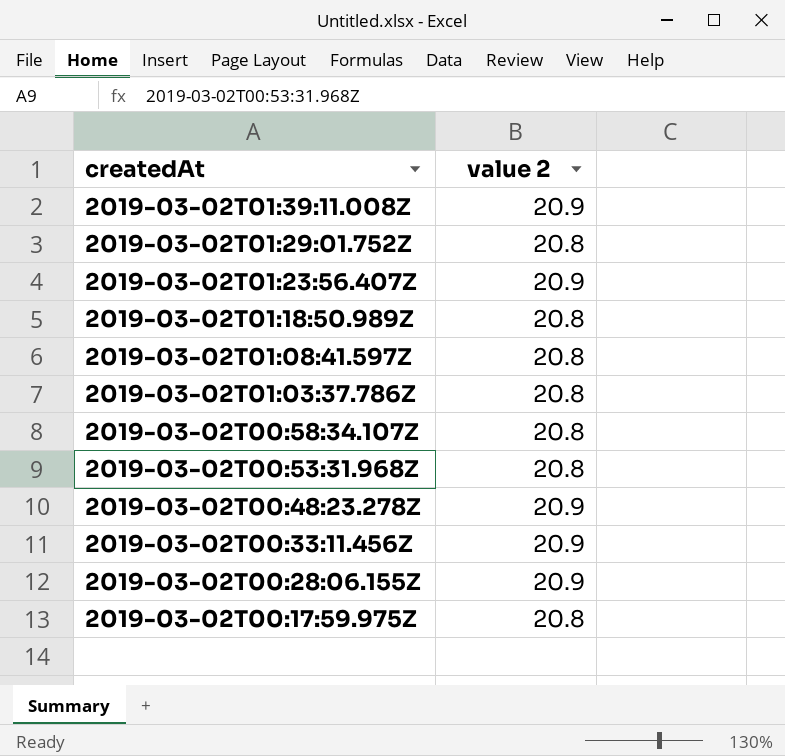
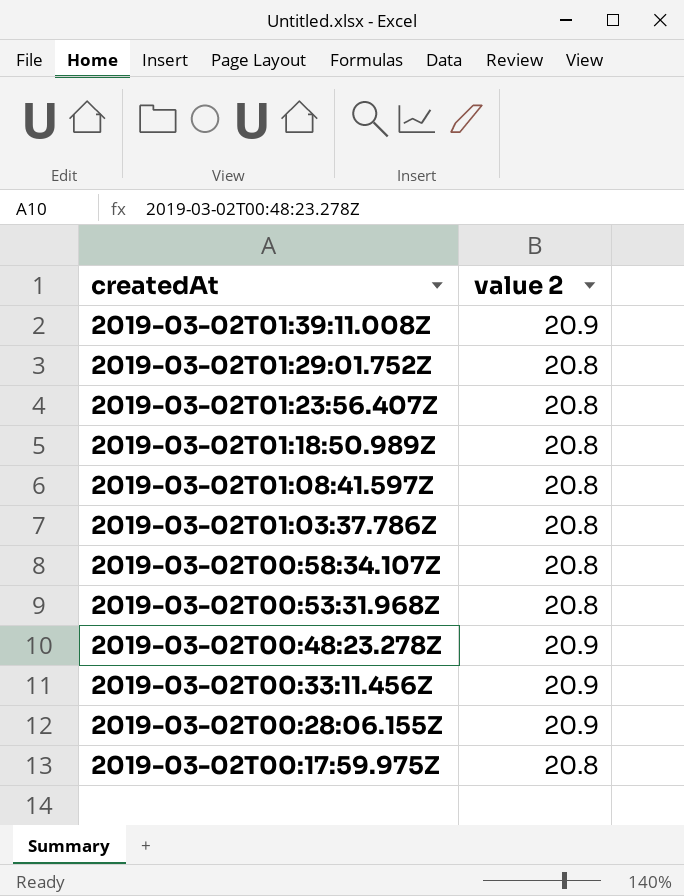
2019-03-02T01:23:56.407Z | value 2: 20.9 -> 20.8

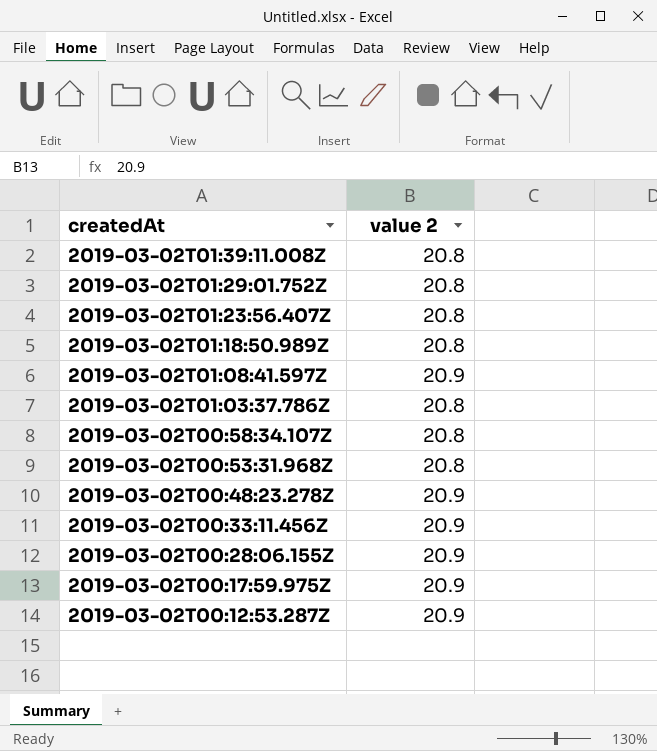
2019-03-02T01:39:11.008Z | value 2: 20.9 -> 20.8
2019-03-02T01:08:41.597Z | value 2: 20.8 -> 20.9
2019-03-02T00:17:59.975Z | value 2: 20.8 -> 20.9
row 2019-03-02T00:12:53.287Z: none -> 20.9

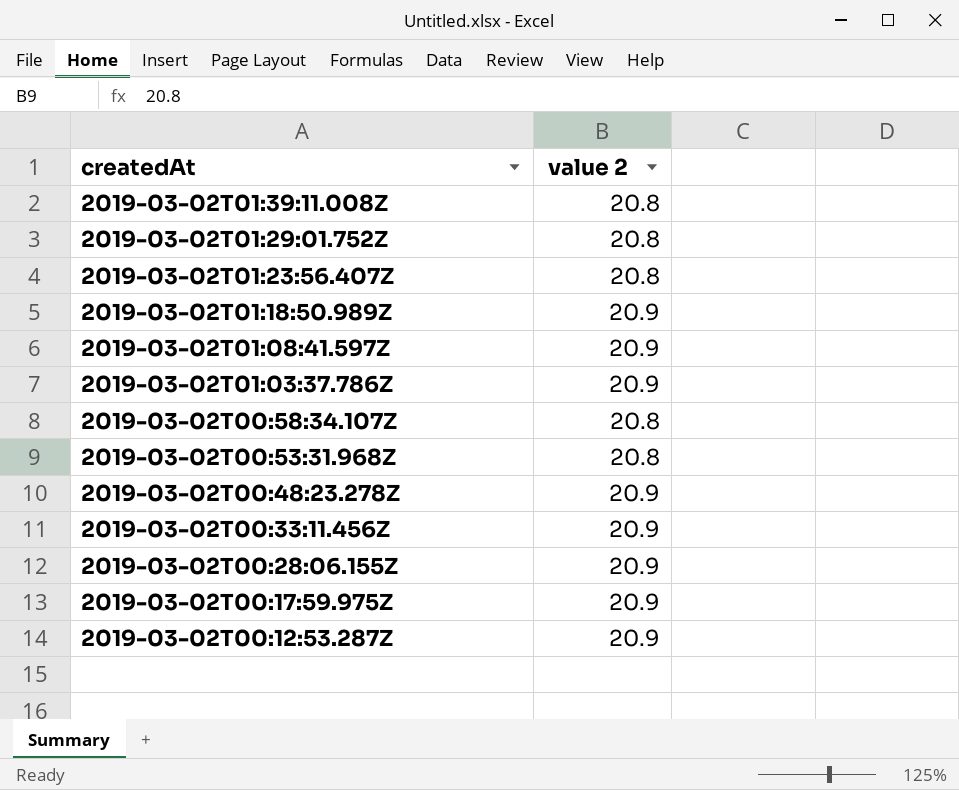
2019-03-02T01:18:50.989Z | value 2: 20.8 -> 20.9
2019-03-02T01:03:37.786Z | value 2: 20.8 -> 20.9

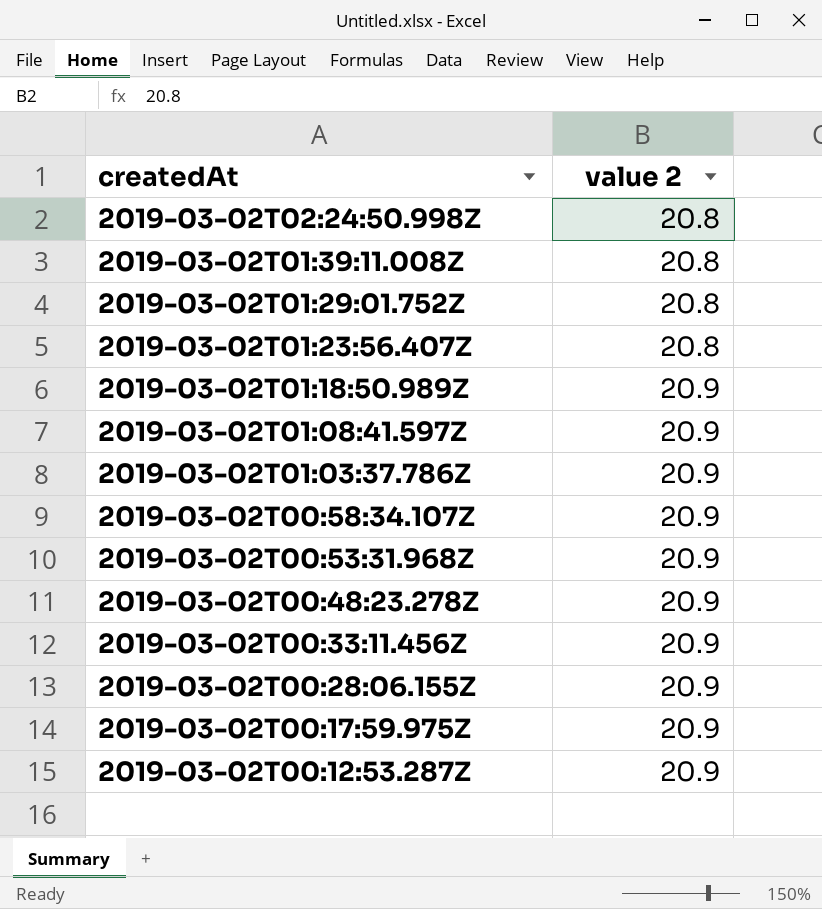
row 2019-03-02T02:24:50.998Z: none -> 20.8
2019-03-02T00:58:34.107Z | value 2: 20.8 -> 20.9
2019-03-02T00:53:31.968Z | value 2: 20.8 -> 20.9

